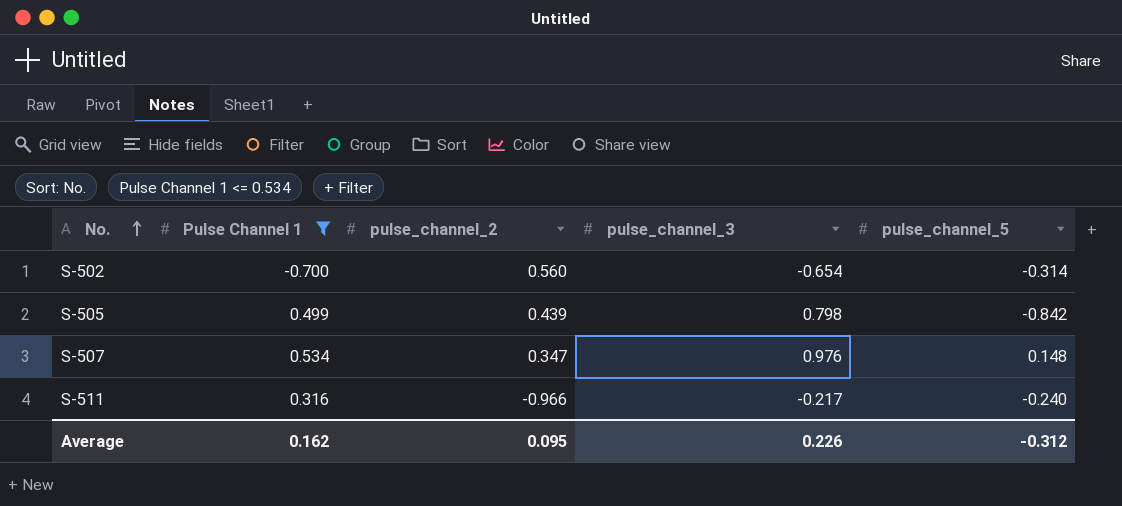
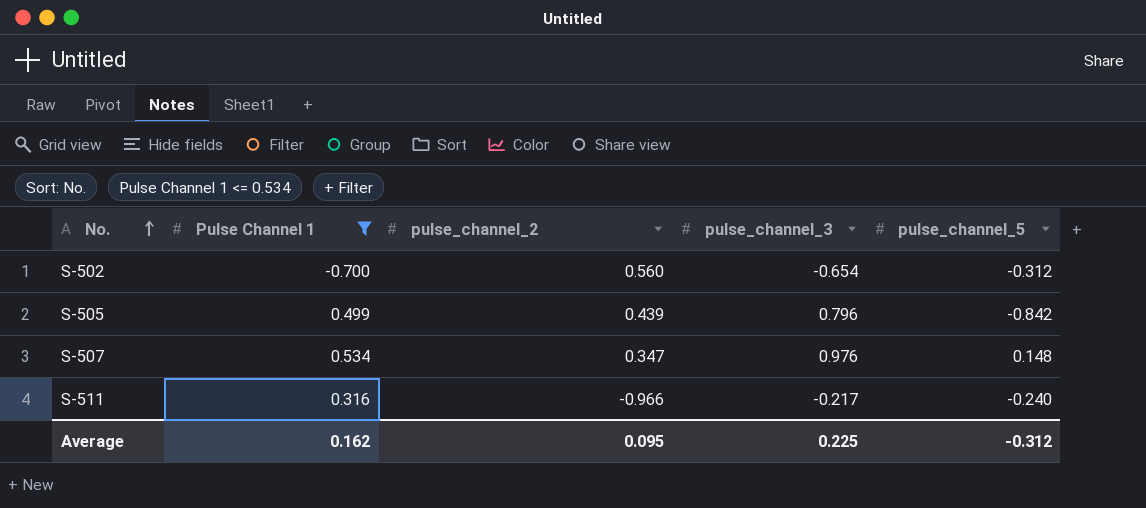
S-502 | pulse_channel_5: -0.314 -> -0.312
S-505 | pulse_channel_3: 0.798 -> 0.796
Average | pulse_channel_3: 0.226 -> 0.225

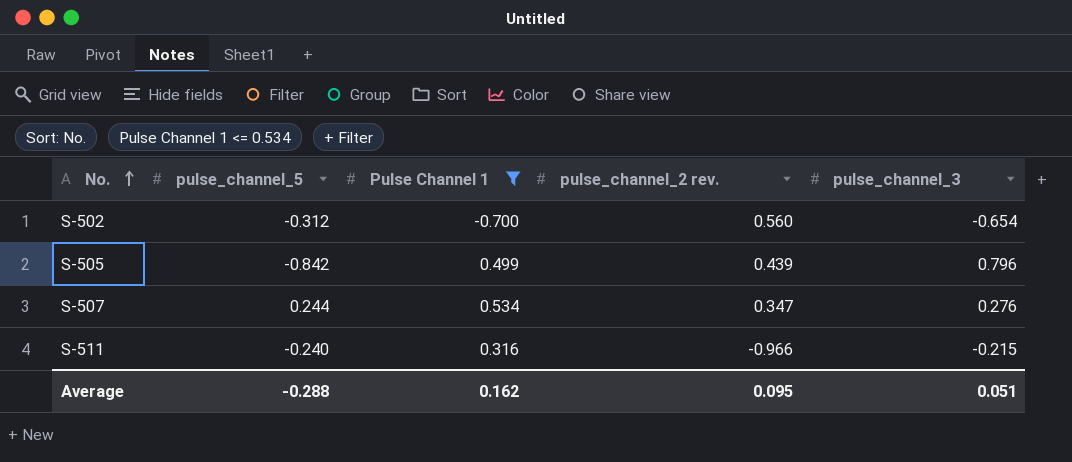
column pulse_channel_5 | position: 5 -> 2
column name: pulse_channel_2 -> pulse_channel_2 rev.
S-507 | pulse_channel_5: 0.148 -> 0.244
S-507 | pulse_channel_3: 0.976 -> 0.276
S-511 | pulse_channel_3: -0.217 -> -0.215
Average | pulse_channel_5: -0.312 -> -0.288
Average | pulse_channel_3: 0.225 -> 0.051

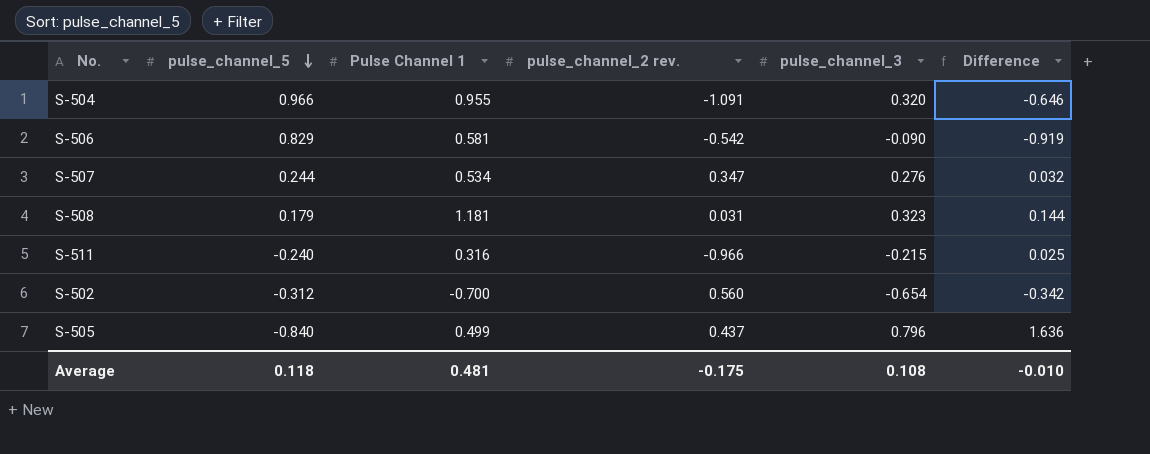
filter: Pulse Channel 1 <= 0.534 -> none
row order: No. ascending -> pulse_channel_5 descending
column Difference | formula: none -> [pulse_channel_3] - [pulse_channel_5]
S-505 | pulse_channel_5: -0.842 -> -0.840
S-505 | pulse_channel_2 rev.: 0.439 -> 0.437
Average | pulse_channel_5: -0.288 -> 0.118
Average | Pulse Channel 1: 0.162 -> 0.481
Average | pulse_channel_2 rev.: 0.095 -> -0.175
Average | pulse_channel_3: 0.051 -> 0.108

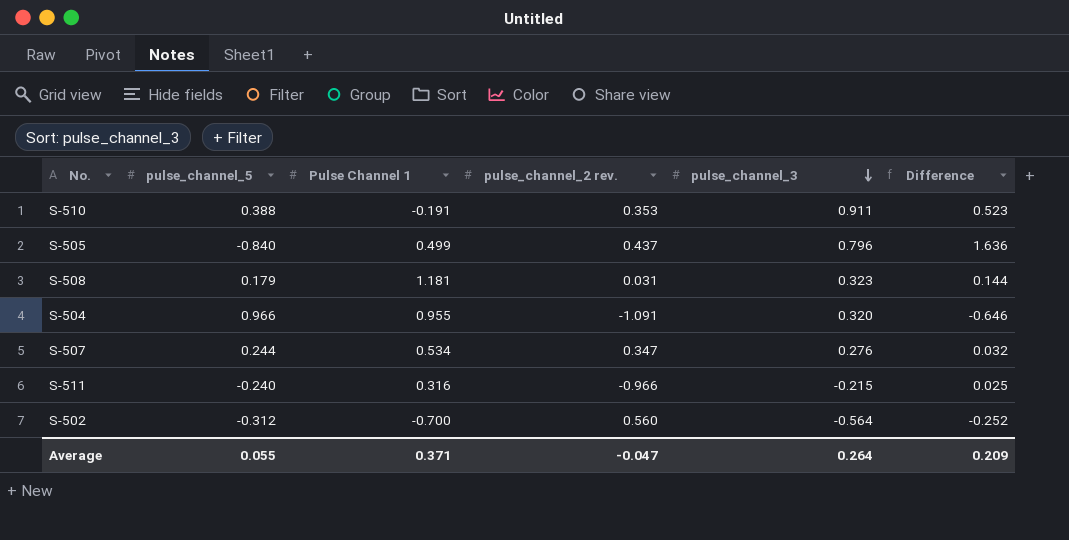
row order: pulse_channel_5 descending -> pulse_channel_3 descending
row S-506: 0.829 | 0.581 | -0.542 | -0.090 | -0.919 -> none
row S-510: none -> 0.388 | -0.191 | 0.353 | 0.911 | 0.523
S-502 | pulse_channel_3: -0.654 -> -0.564
S-502 | Difference: -0.342 -> -0.252
Average | pulse_channel_5: 0.118 -> 0.055
Average | Pulse Channel 1: 0.481 -> 0.371
Average | pulse_channel_2 rev.: -0.175 -> -0.047
Average | pulse_channel_3: 0.108 -> 0.264
Average | Difference: -0.010 -> 0.209

